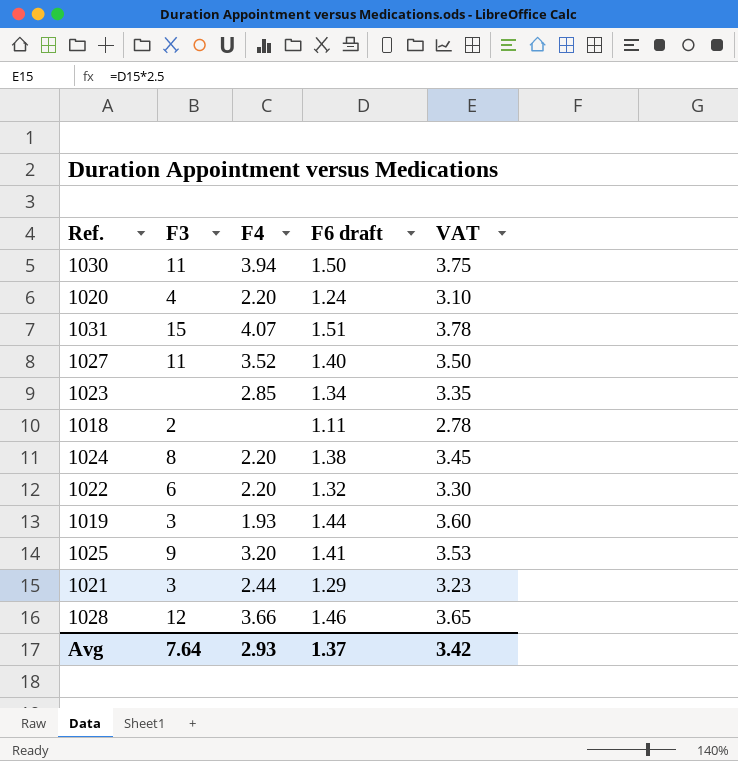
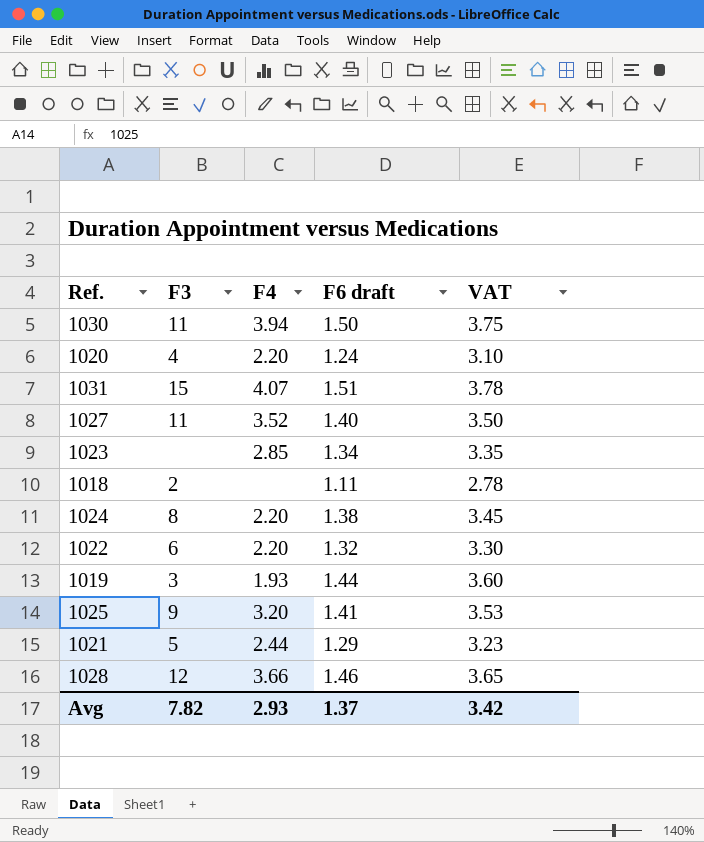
1021 | F3: 3 -> 5
Avg | F3: 7.64 -> 7.82

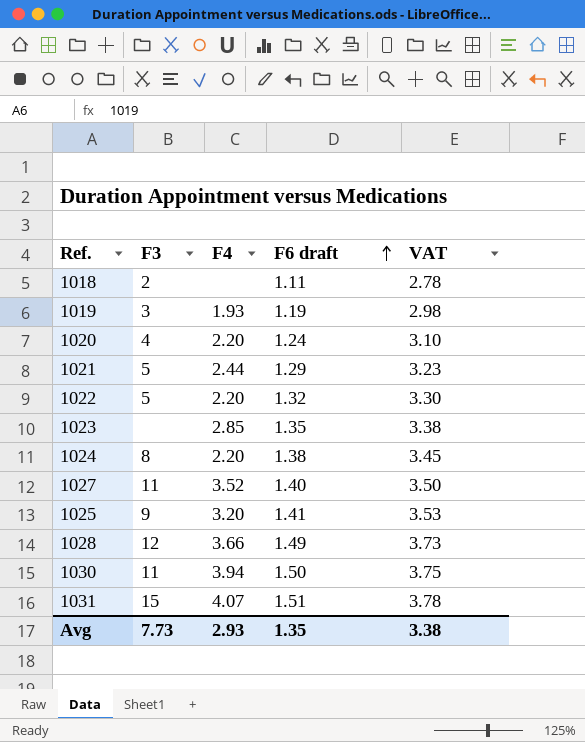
row order: none -> F6 draft ascending
1019 | F6 draft: 1.44 -> 1.19
1019 | VAT: 3.60 -> 2.98
1022 | F3: 6 -> 5
1023 | F6 draft: 1.34 -> 1.35
1023 | VAT: 3.35 -> 3.38
1028 | F6 draft: 1.46 -> 1.49
1028 | VAT: 3.65 -> 3.73
Avg | F3: 7.82 -> 7.73
Avg | F6 draft: 1.37 -> 1.35
Avg | VAT: 3.42 -> 3.38

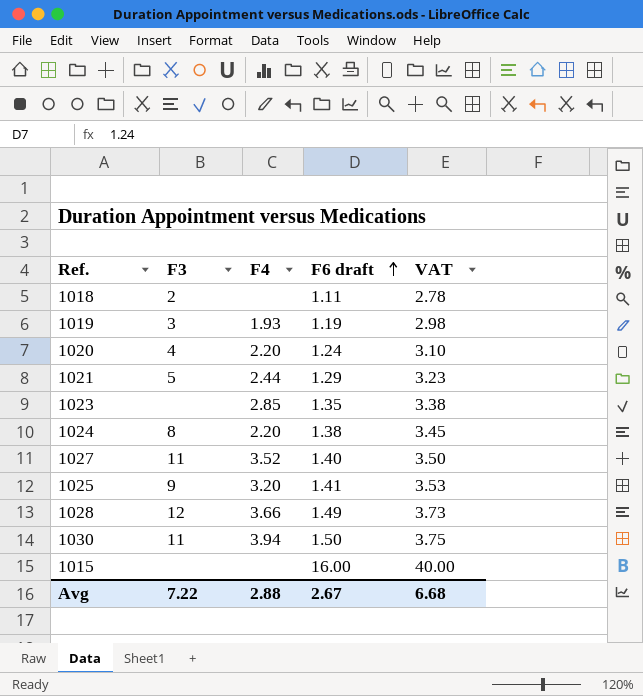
row 1022: 5 | 2.20 | 1.32 | 3.30 -> none
row 1031: 15 | 4.07 | 1.51 | 3.78 -> none
row 1015: none -> none | none | 16.00 | 40.00
Avg | F3: 7.73 -> 7.22
Avg | F4: 2.93 -> 2.88
Avg | F6 draft: 1.35 -> 2.67
Avg | VAT: 3.38 -> 6.68

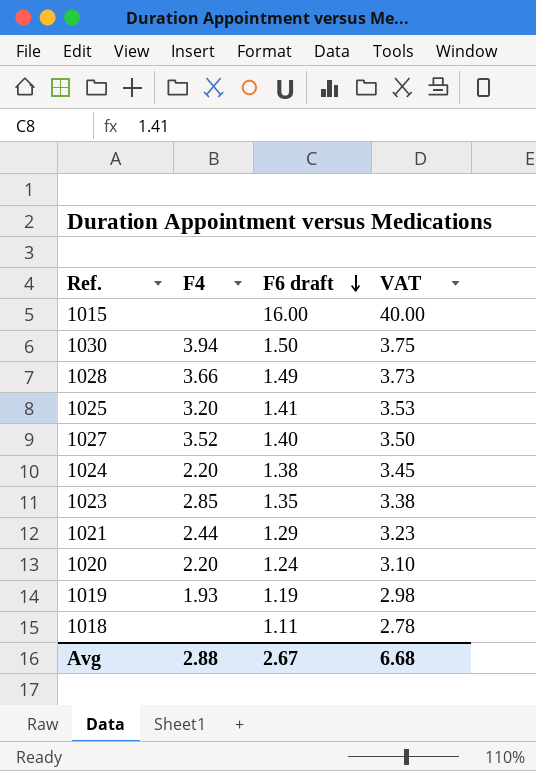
row order: F6 draft ascending -> F6 draft descending
column F3 | position: 2 -> none

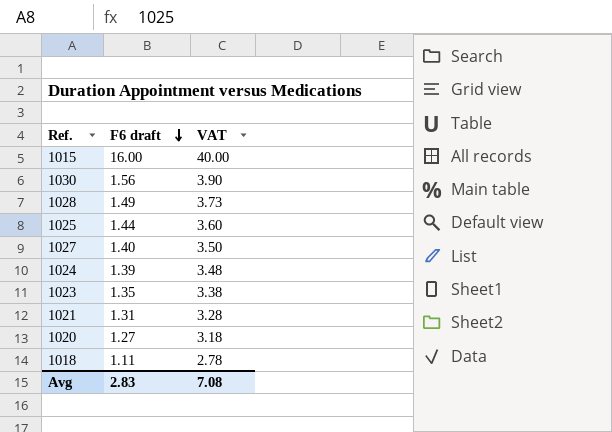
column F4 | position: 2 -> none
row 1019: 1.93 | 1.19 | 2.98 -> none
1030 | F6 draft: 1.50 -> 1.56
1030 | VAT: 3.75 -> 3.90
1025 | F6 draft: 1.41 -> 1.44
1025 | VAT: 3.53 -> 3.60
1024 | F6 draft: 1.38 -> 1.39
1024 | VAT: 3.45 -> 3.48
1021 | F6 draft: 1.29 -> 1.31
1021 | VAT: 3.23 -> 3.28
1020 | F6 draft: 1.24 -> 1.27
1020 | VAT: 3.10 -> 3.18
Avg | F6 draft: 2.67 -> 2.83
Avg | VAT: 6.68 -> 7.08

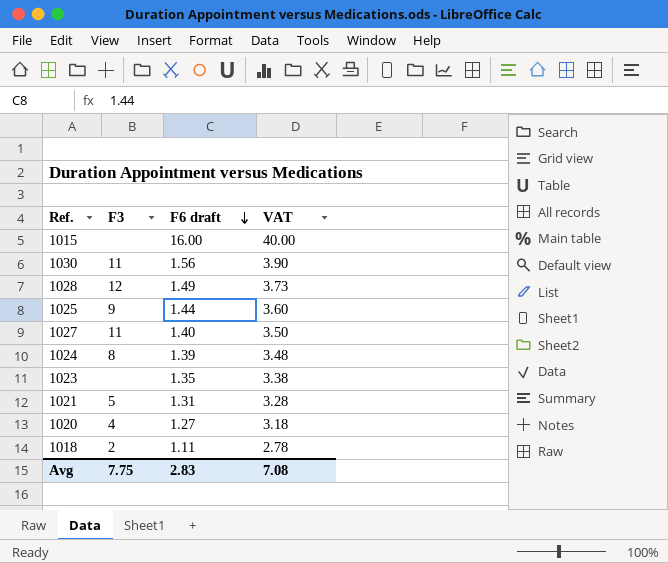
column F3 | position: none -> 2

